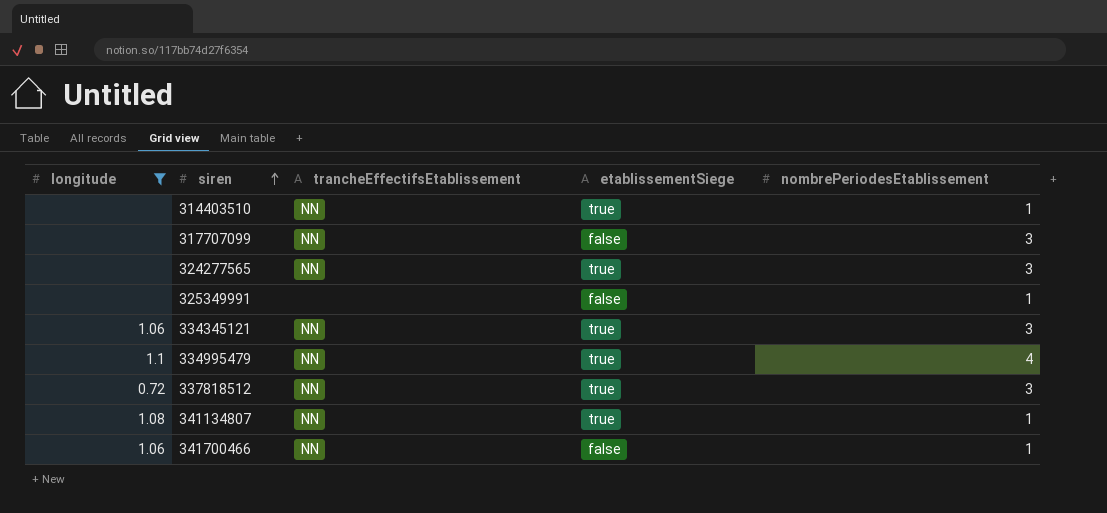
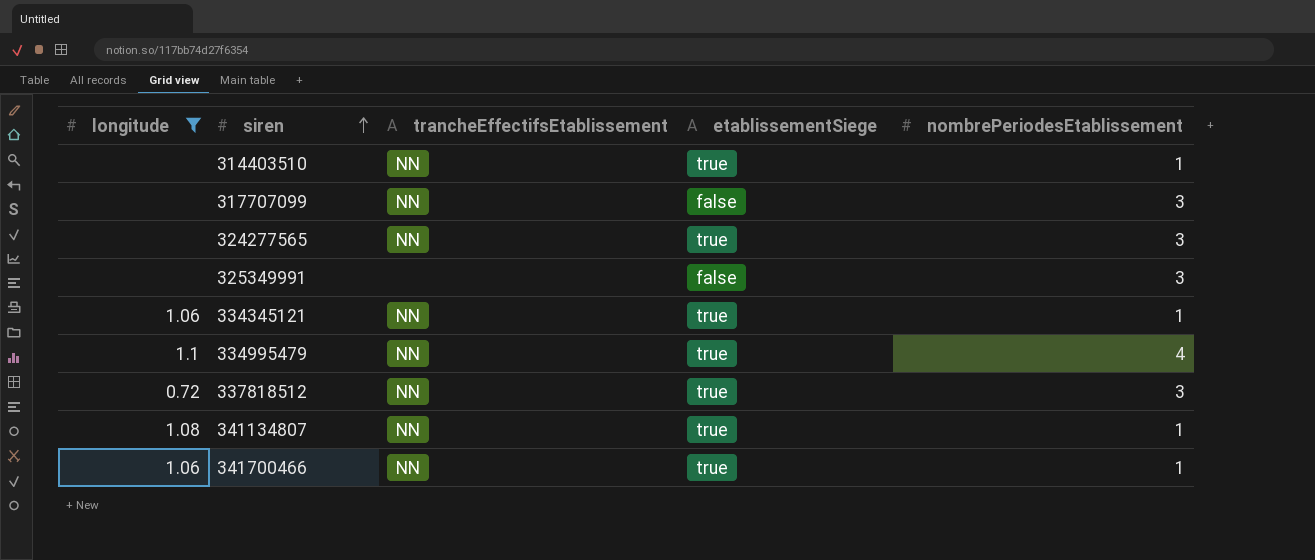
325349991 | nombrePeriodesEtablissement: 1 -> 3
334345121 | nombrePeriodesEtablissement: 3 -> 1
341700466 | etablissementSiege: false -> true

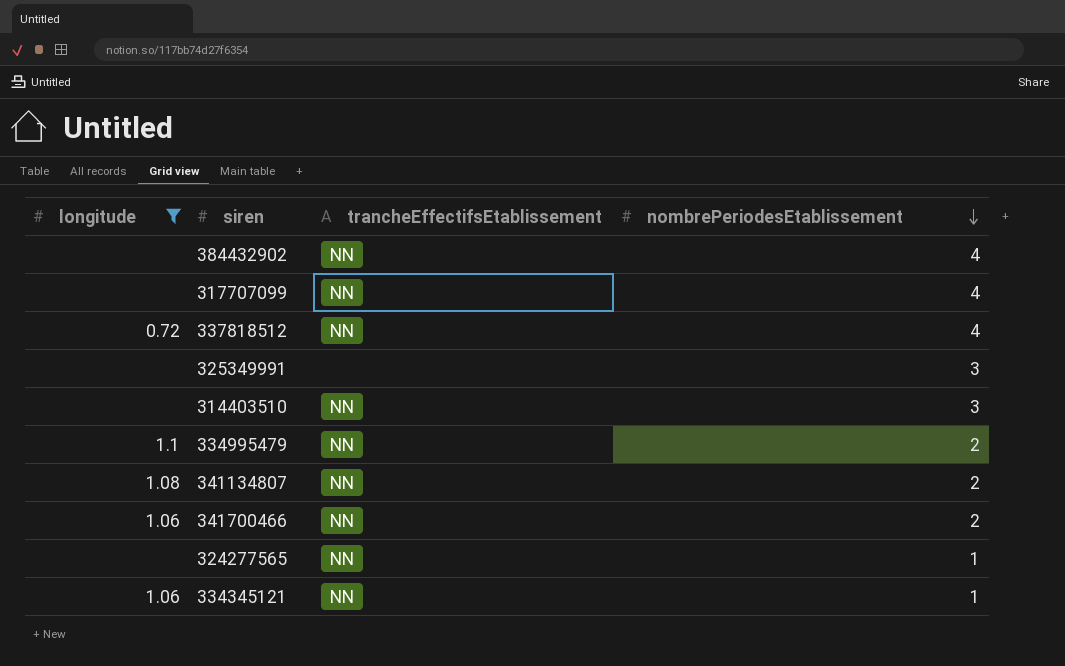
row order: siren ascending -> nombrePeriodesEtablissement descending
column etablissementSiege | position: 4 -> none
row 384432902: none -> none | NN | 4
317707099 | nombrePeriodesEtablissement: 3 -> 4
337818512 | nombrePeriodesEtablissement: 3 -> 4
314403510 | nombrePeriodesEtablissement: 1 -> 3
334995479 | nombrePeriodesEtablissement: 4 -> 2
341134807 | nombrePeriodesEtablissement: 1 -> 2
341700466 | nombrePeriodesEtablissement: 1 -> 2
324277565 | nombrePeriodesEtablissement: 3 -> 1

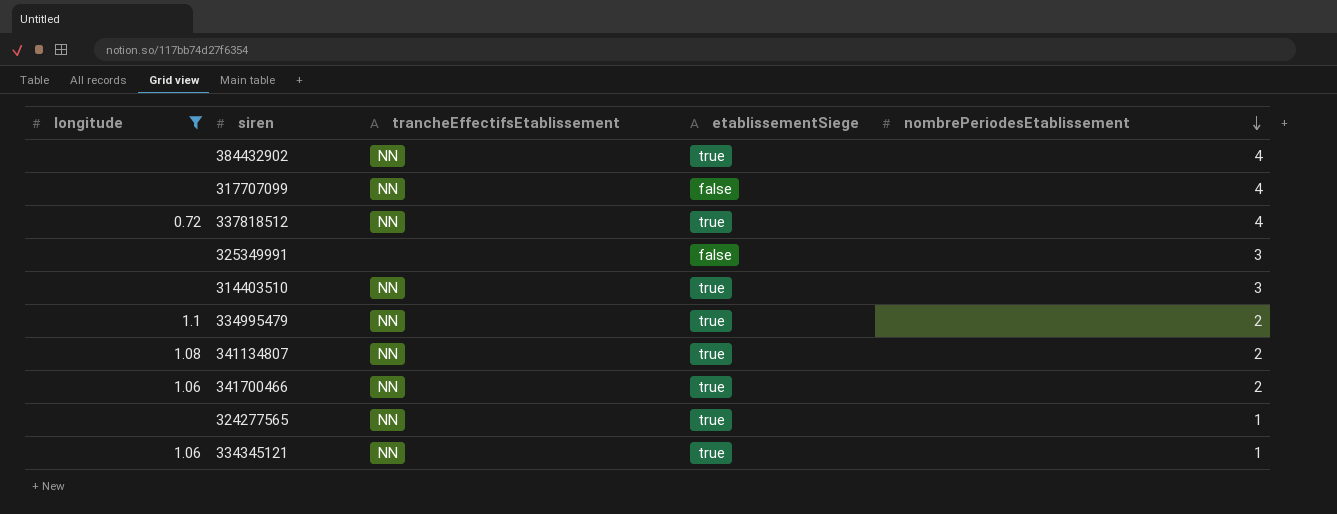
column etablissementSiege | position: none -> 4

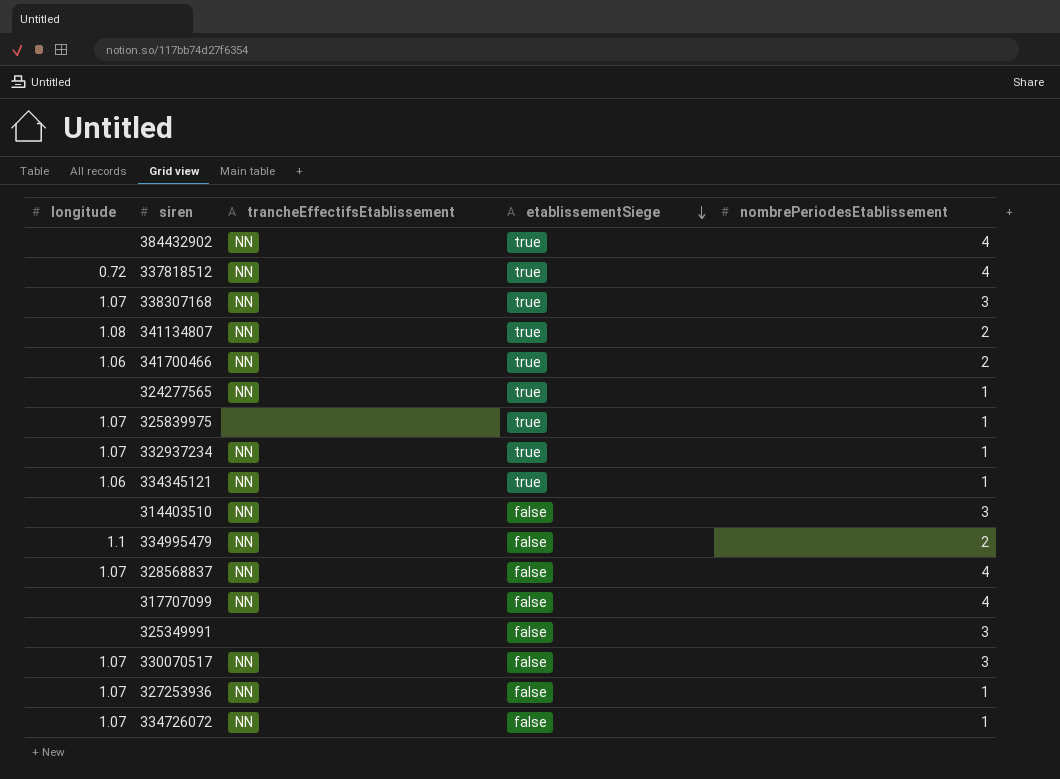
filter: longitude != 1.07 -> none
row order: nombrePeriodesEtablissement descending -> etablissementSiege descending
314403510 | etablissementSiege: true -> false
334995479 | etablissementSiege: true -> false

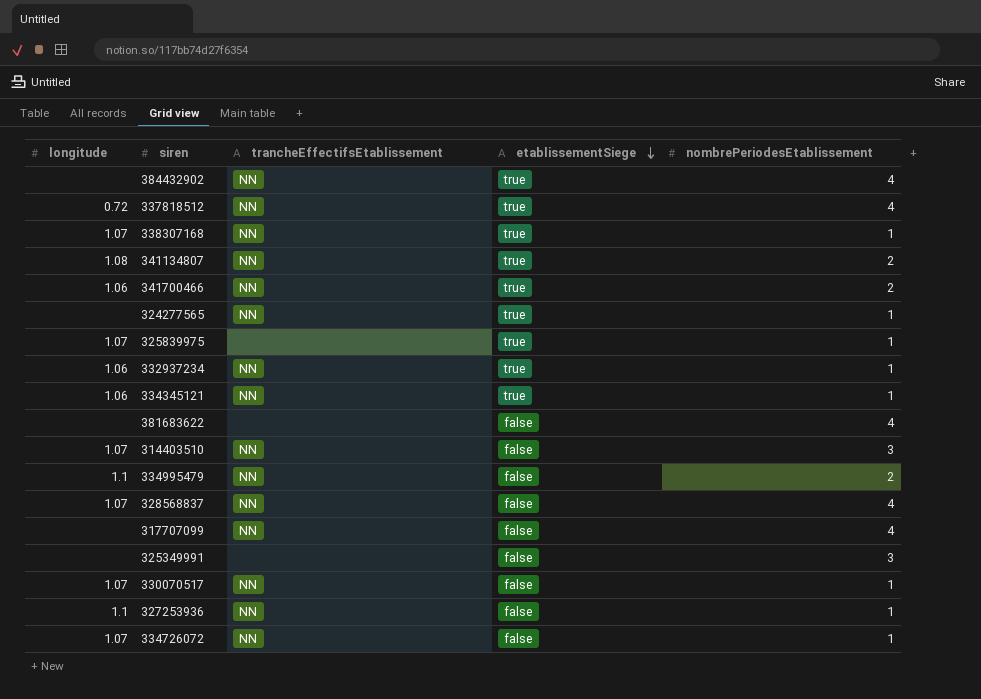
338307168 | nombrePeriodesEtablissement: 3 -> 1
332937234 | longitude: 1.07 -> 1.06
row 381683622: none -> none | none | false | 4
314403510 | longitude: none -> 1.07
330070517 | nombrePeriodesEtablissement: 3 -> 1
327253936 | longitude: 1.07 -> 1.1

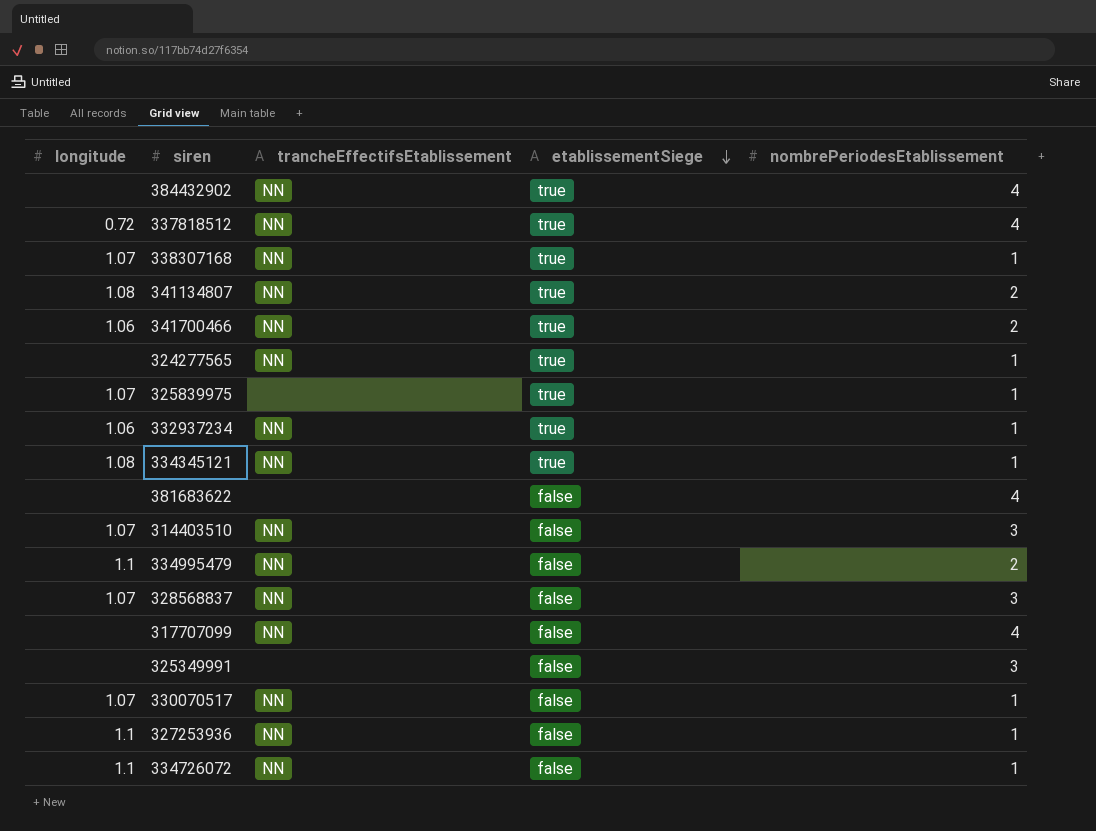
334345121 | longitude: 1.06 -> 1.08
328568837 | nombrePeriodesEtablissement: 4 -> 3
334726072 | longitude: 1.07 -> 1.1

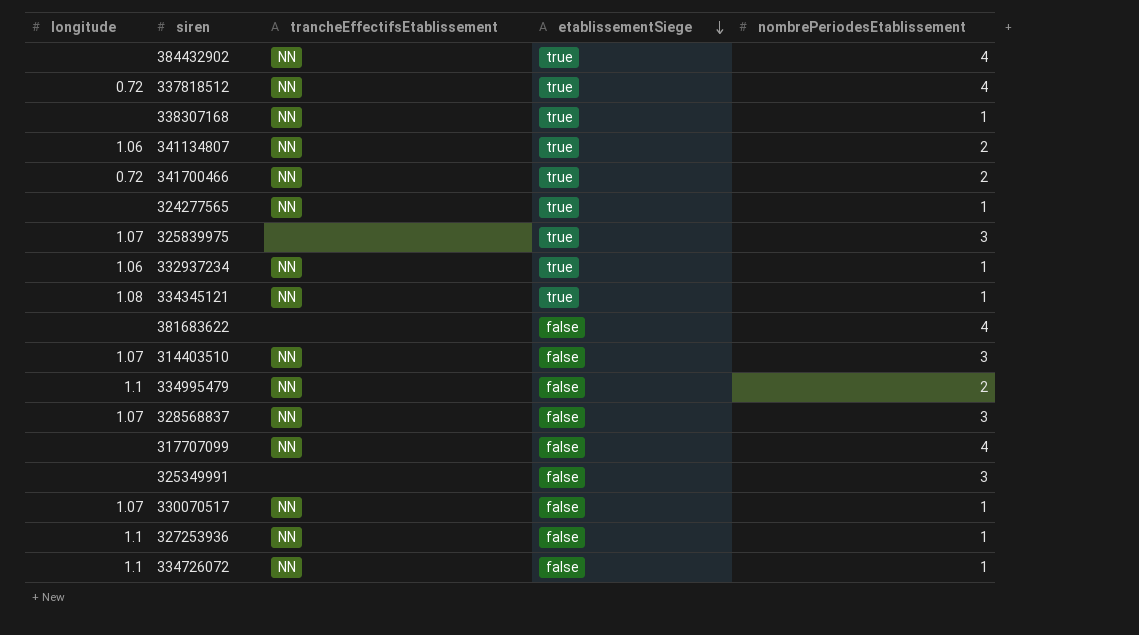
338307168 | longitude: 1.07 -> none
341134807 | longitude: 1.08 -> 1.06
341700466 | longitude: 1.06 -> 0.72
325839975 | nombrePeriodesEtablissement: 1 -> 3

